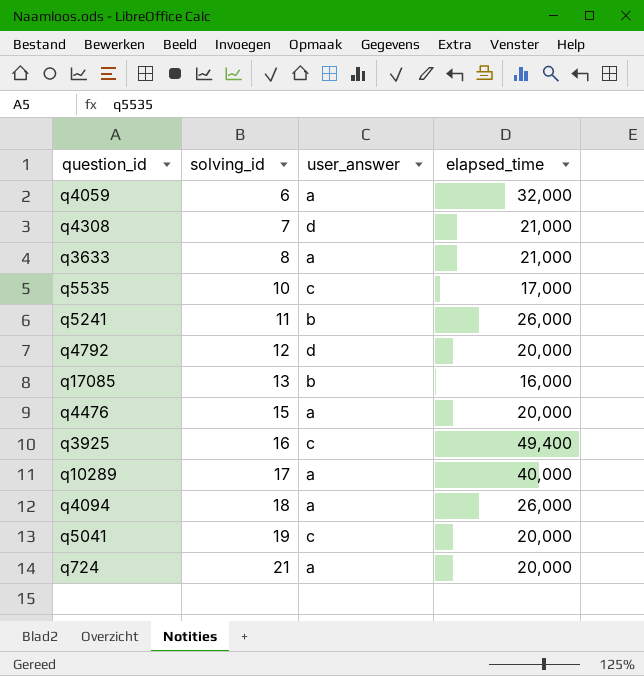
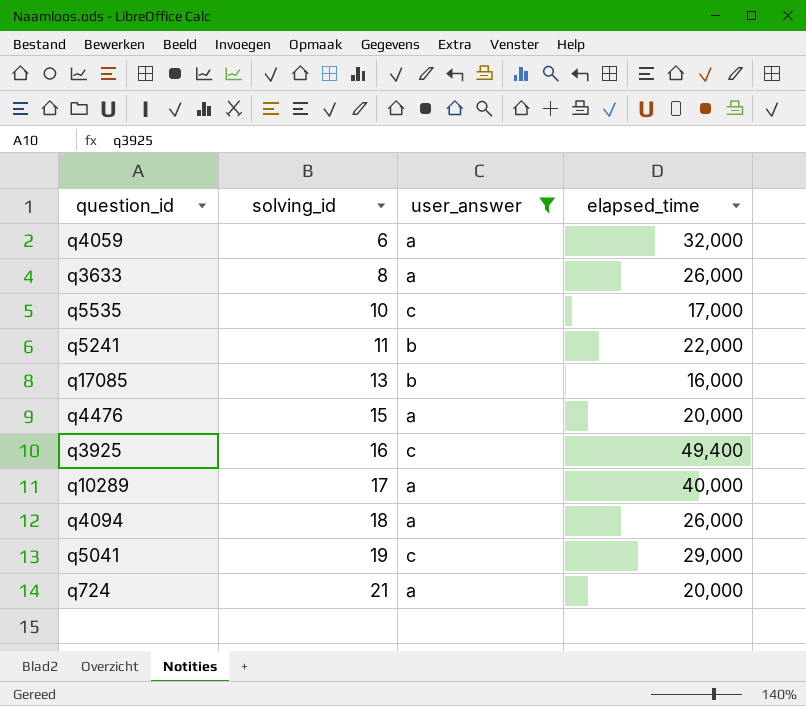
filter: none -> user_answer != d
q3633 | elapsed_time: 21,000 -> 26,000
q5241 | elapsed_time: 26,000 -> 22,000
q5041 | elapsed_time: 20,000 -> 29,000

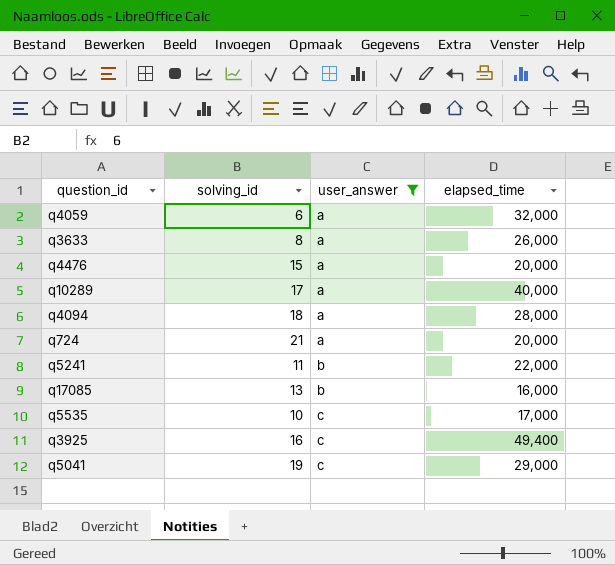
row order: solving_id ascending -> user_answer ascending
q4094 | elapsed_time: 26,000 -> 28,000

